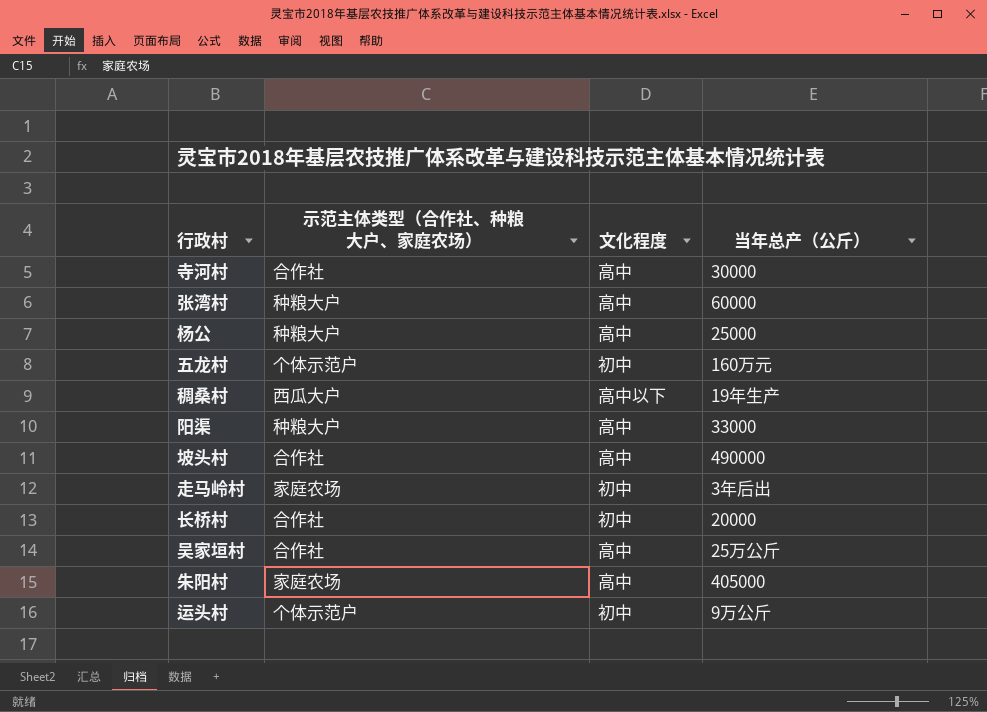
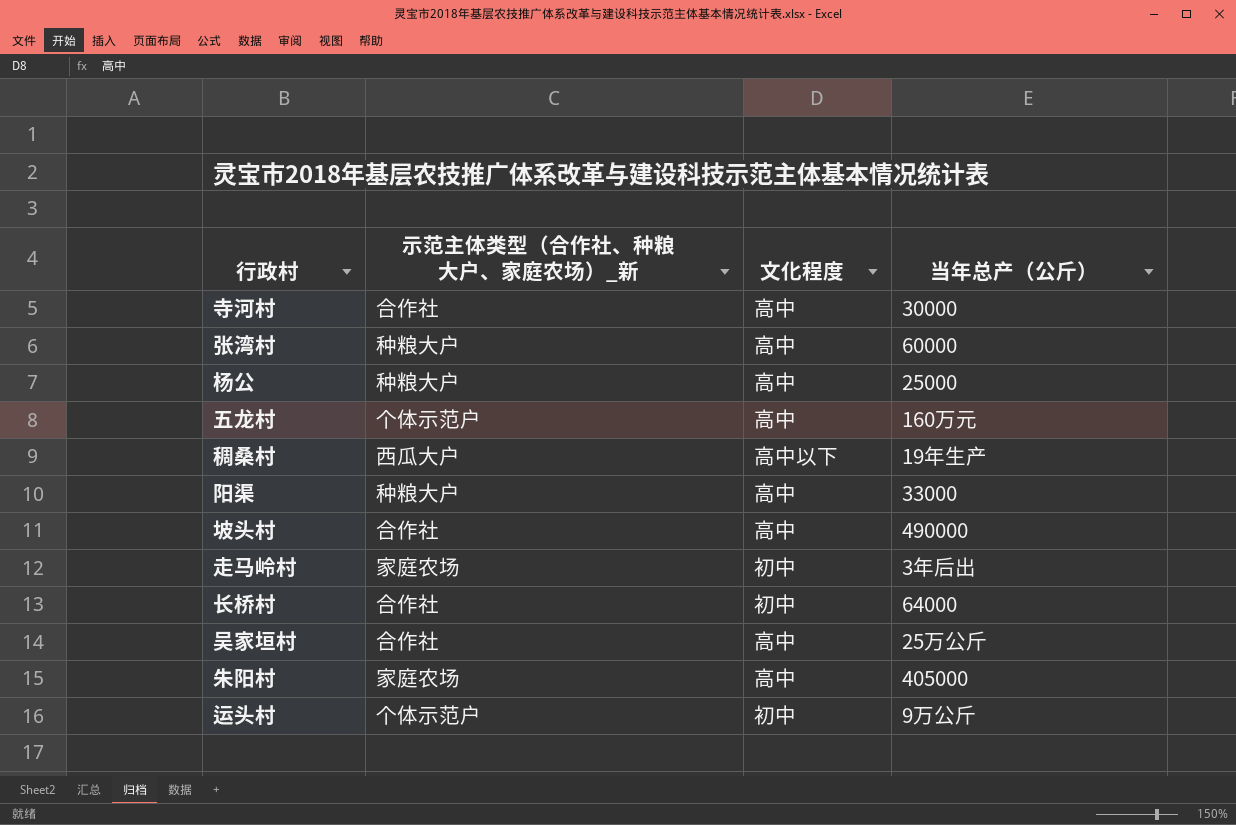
column name: 示范主体类型（合作社、种粮大户、家庭农场） -> 示范主体类型（合作社、种粮大户、家庭农场）_新
五龙村 | 文化程度: 初中 -> 高中
长桥村 | 当年总产（公斤）: 20000 -> 64000

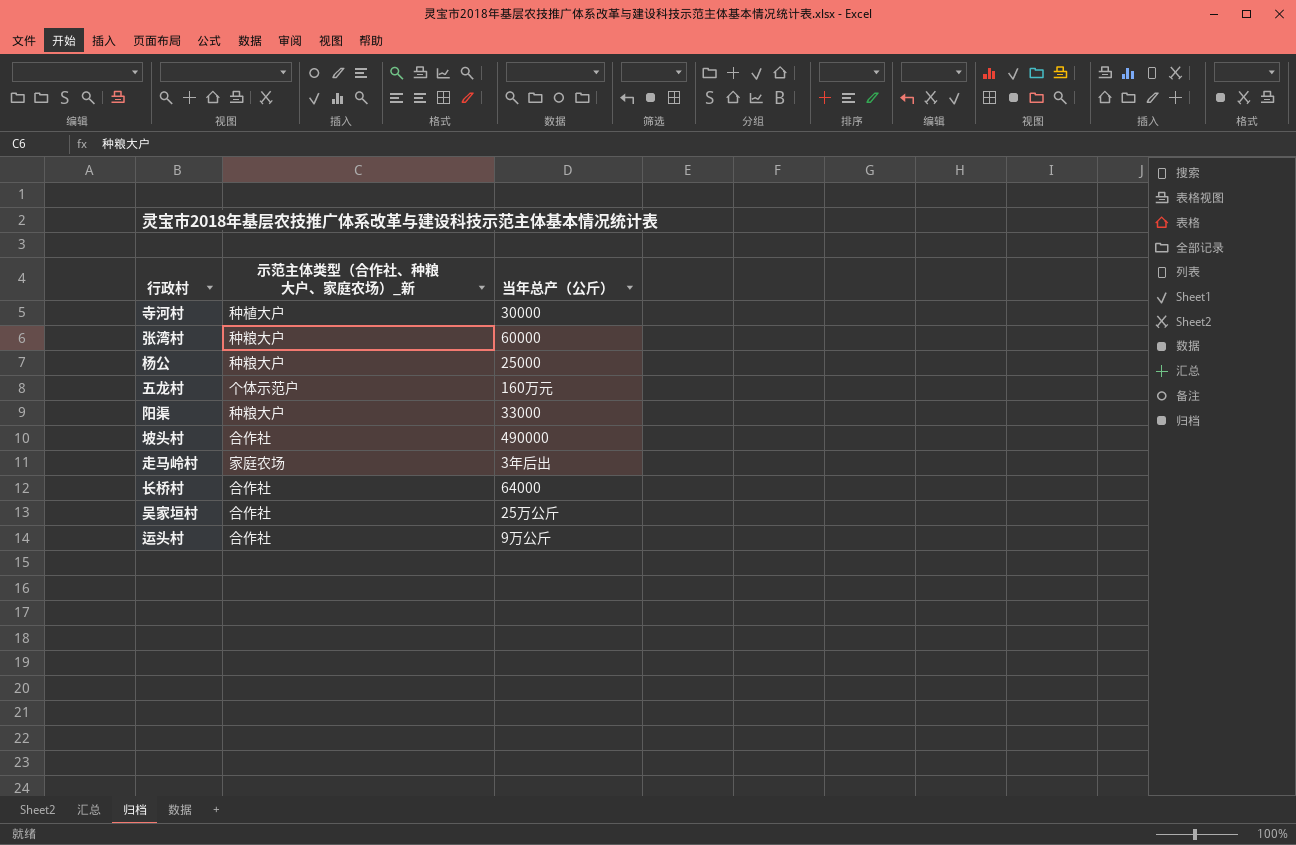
column 文化程度 | position: 3 -> none
row 稠桑村: 西瓜大户 | 高中以下 | 19年生产 -> none
row 朱阳村: 家庭农场 | 高中 | 405000 -> none
寺河村 | 示范主体类型（合作社、种粮大户、家庭农场）_新: 合作社 -> 种植大户
运头村 | 示范主体类型（合作社、种粮大户、家庭农场）_新: 个体示范户 -> 合作社

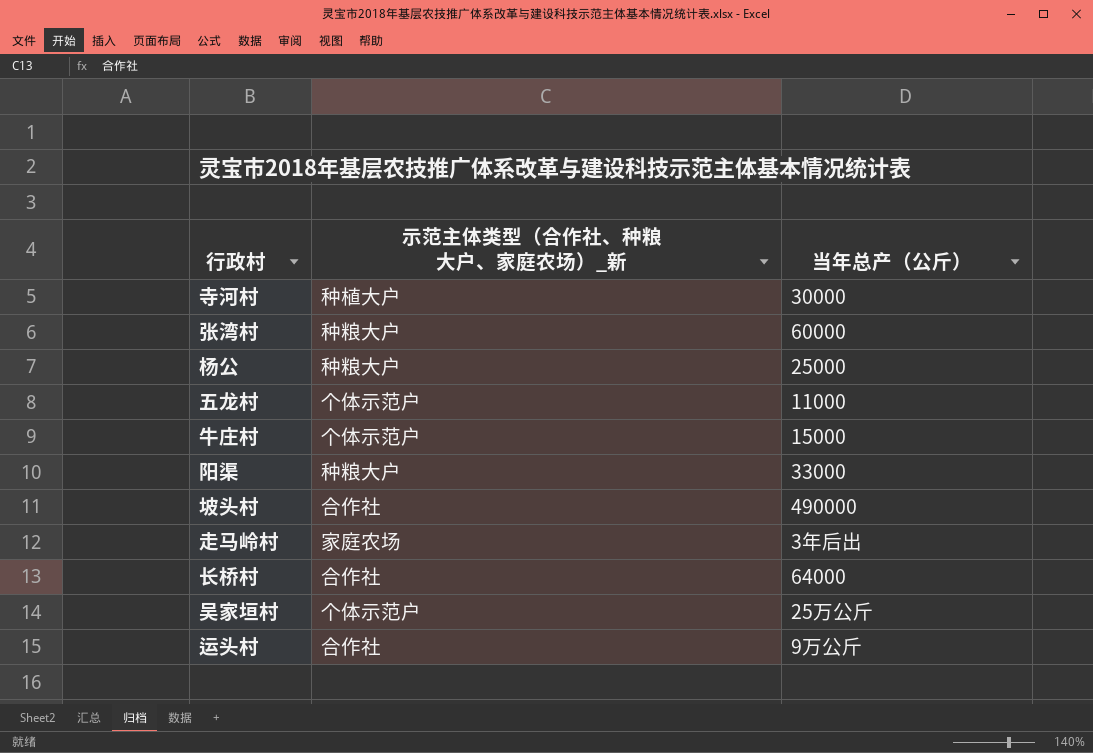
五龙村 | 当年总产（公斤）: 160万元 -> 11000
row 牛庄村: none -> 个体示范户 | 15000
吴家垣村 | 示范主体类型（合作社、种粮大户、家庭农场）_新: 合作社 -> 个体示范户

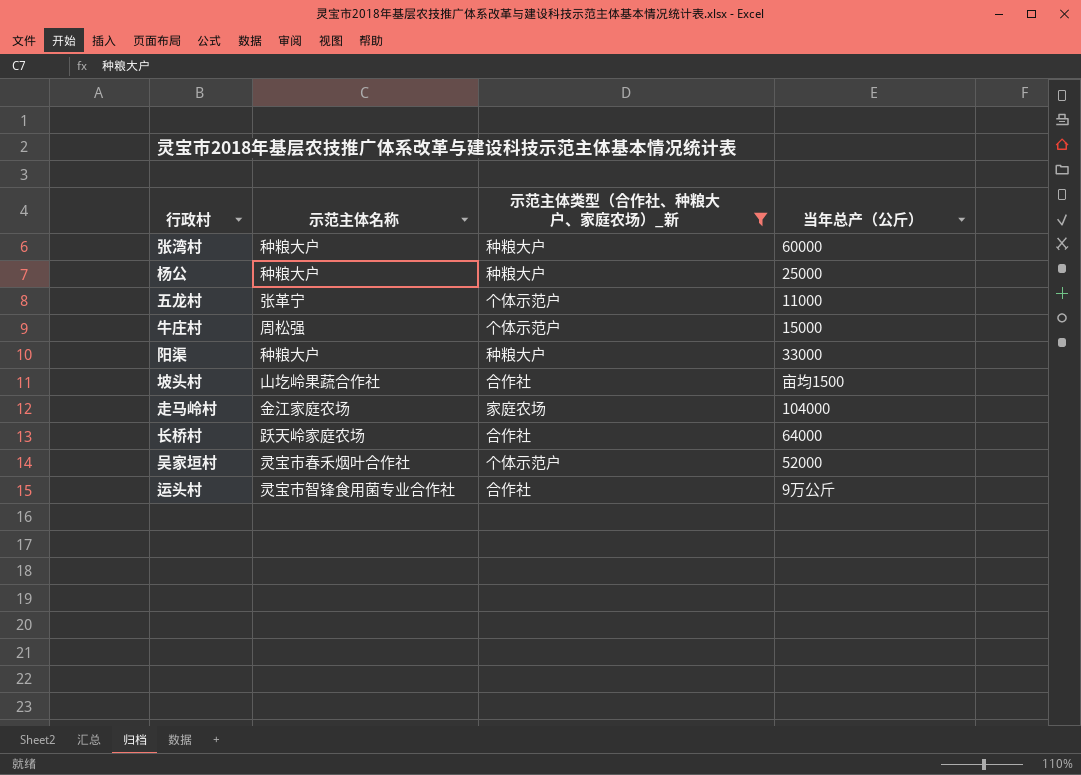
filter: none -> 示范主体类型（合作社、种粮大户、家庭农场）_新 != 种植大户
column 示范主体名称 | position: none -> 2
坡头村 | 当年总产（公斤）: 490000 -> 亩均1500
走马岭村 | 当年总产（公斤）: 3年后出 -> 104000
吴家垣村 | 当年总产（公斤）: 25万公斤 -> 52000

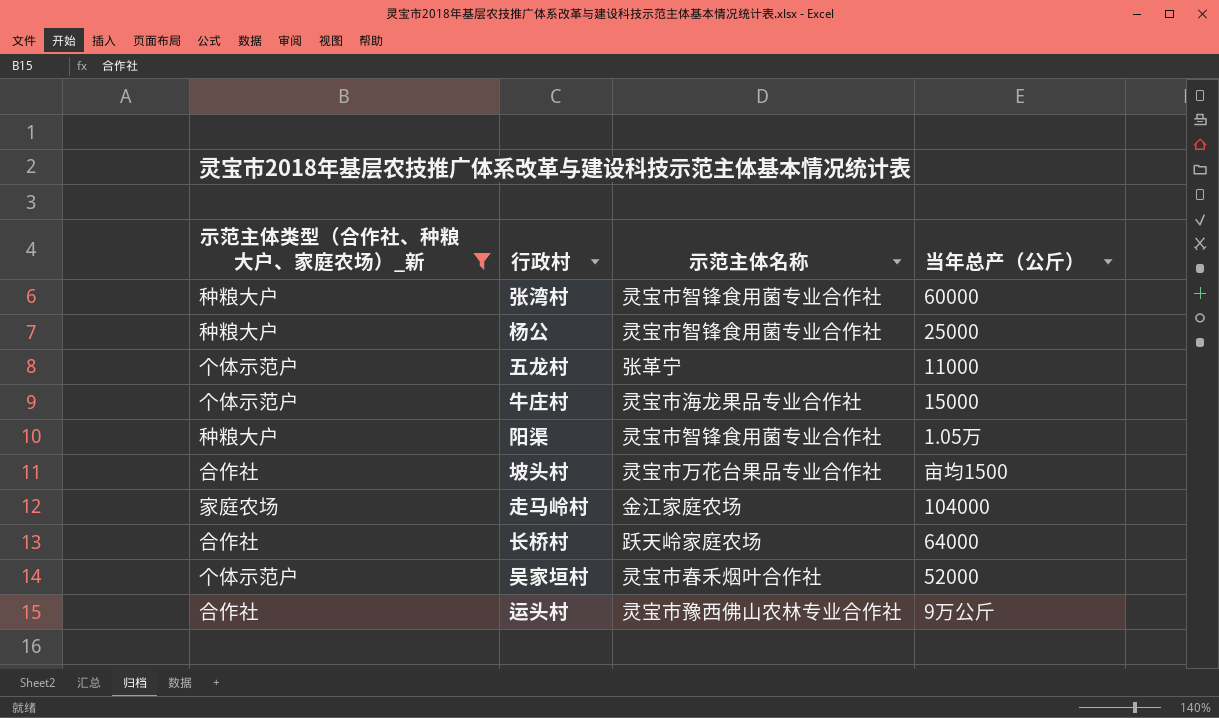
column 示范主体类型（合作社、种粮大户、家庭农场）_新 | position: 3 -> 1
张湾村 | 示范主体名称: 种粮大户 -> 灵宝市智锋食用菌专业合作社
杨公 | 示范主体名称: 种粮大户 -> 灵宝市智锋食用菌专业合作社
牛庄村 | 示范主体名称: 周松强 -> 灵宝市海龙果品专业合作社
阳渠 | 示范主体名称: 种粮大户 -> 灵宝市智锋食用菌专业合作社
阳渠 | 当年总产（公斤）: 33000 -> 1.05万
坡头村 | 示范主体名称: 山圪岭果蔬合作社 -> 灵宝市万花台果品专业合作社
运头村 | 示范主体名称: 灵宝市智锋食用菌专业合作社 -> 灵宝市豫西佛山农林专业合作社

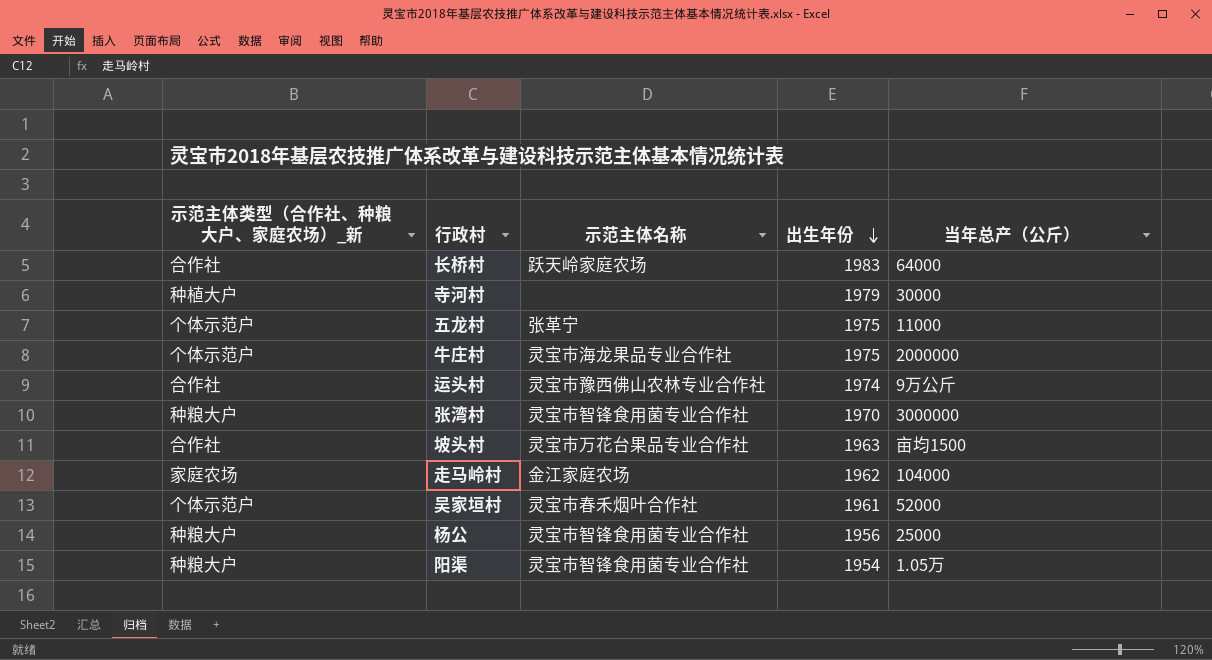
filter: 示范主体类型（合作社、种粮大户、家庭农场）_新 != 种植大户 -> none
row order: none -> 出生年份 descending
column 出生年份 | position: none -> 4
牛庄村 | 当年总产（公斤）: 15000 -> 2000000
张湾村 | 当年总产（公斤）: 60000 -> 3000000

